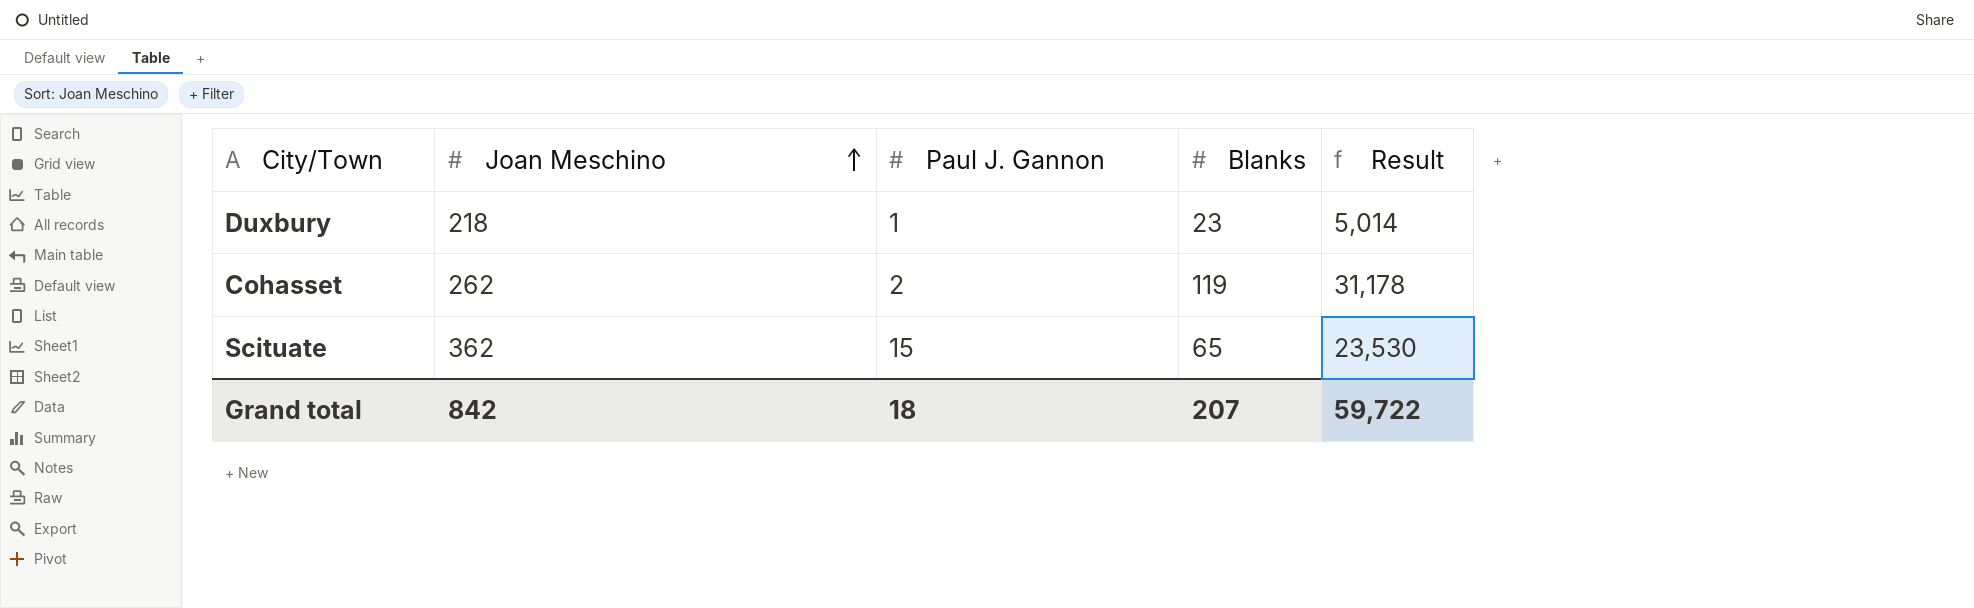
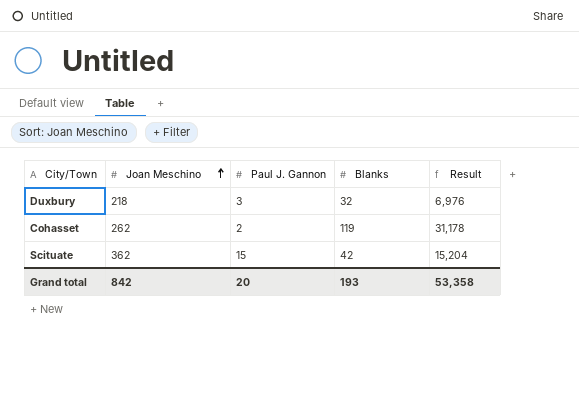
Duxbury | Paul J. Gannon: 1 -> 3
Duxbury | Blanks: 23 -> 32
Duxbury | Result: 5,014 -> 6,976
Scituate | Blanks: 65 -> 42
Scituate | Result: 23,530 -> 15,204
Grand total | Paul J. Gannon: 18 -> 20
Grand total | Blanks: 207 -> 193
Grand total | Result: 59,722 -> 53,358

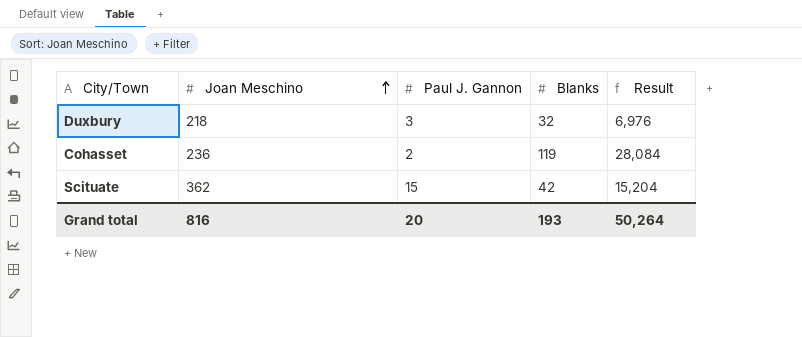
Cohasset | Joan Meschino: 262 -> 236
Cohasset | Result: 31,178 -> 28,084
Grand total | Joan Meschino: 842 -> 816
Grand total | Result: 53,358 -> 50,264

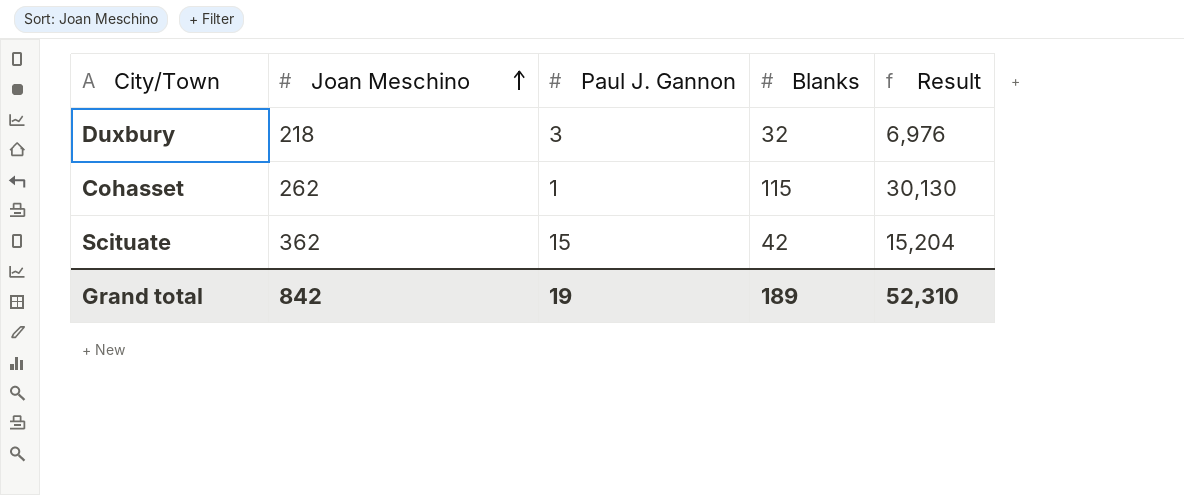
Cohasset | Joan Meschino: 236 -> 262
Cohasset | Paul J. Gannon: 2 -> 1
Cohasset | Blanks: 119 -> 115
Cohasset | Result: 28,084 -> 30,130
Grand total | Joan Meschino: 816 -> 842
Grand total | Paul J. Gannon: 20 -> 19
Grand total | Blanks: 193 -> 189
Grand total | Result: 50,264 -> 52,310

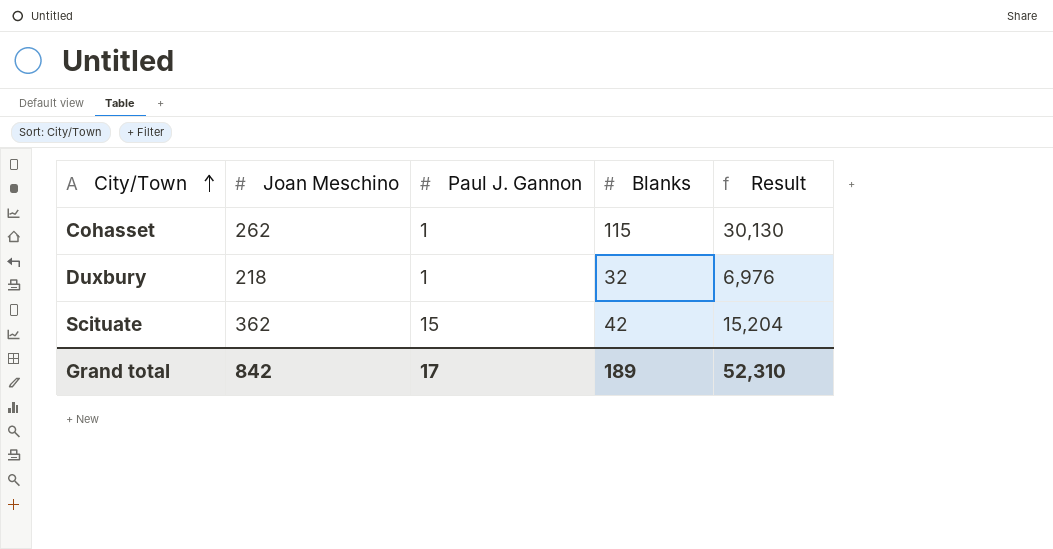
row order: Joan Meschino ascending -> City/Town ascending
Duxbury | Paul J. Gannon: 3 -> 1
Grand total | Paul J. Gannon: 19 -> 17

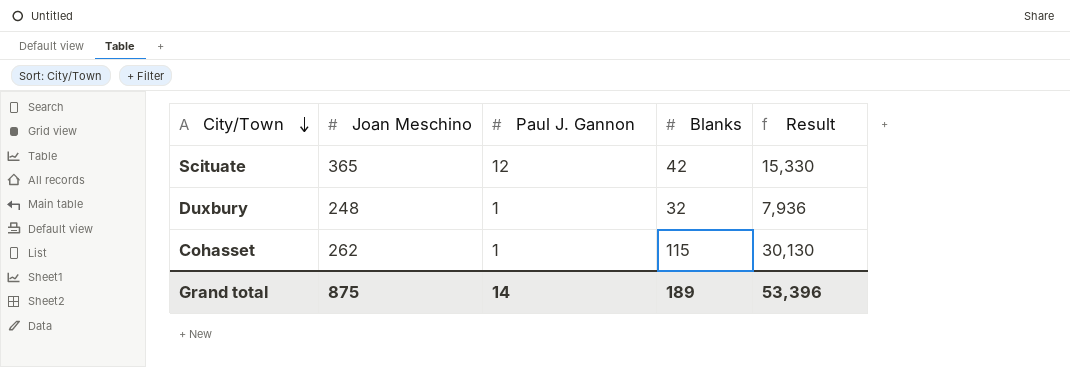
row order: City/Town ascending -> City/Town descending
Scituate | Joan Meschino: 362 -> 365
Scituate | Paul J. Gannon: 15 -> 12
Scituate | Result: 15,204 -> 15,330
Duxbury | Joan Meschino: 218 -> 248
Duxbury | Result: 6,976 -> 7,936
Grand total | Joan Meschino: 842 -> 875
Grand total | Paul J. Gannon: 17 -> 14
Grand total | Result: 52,310 -> 53,396

